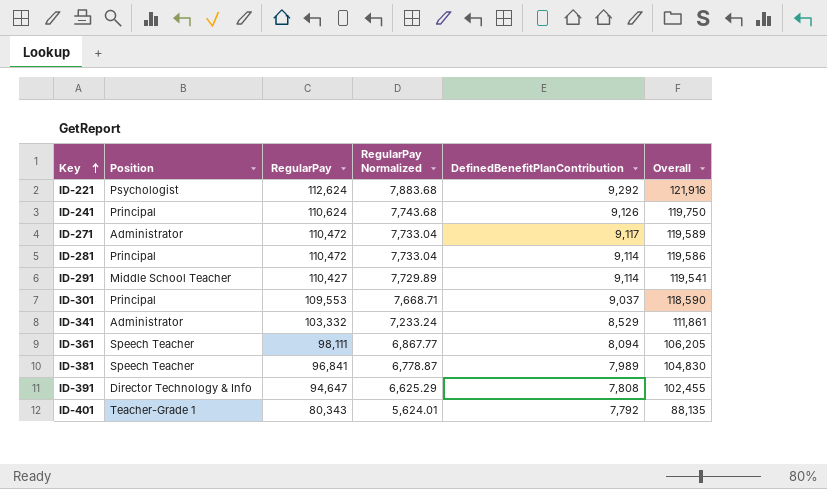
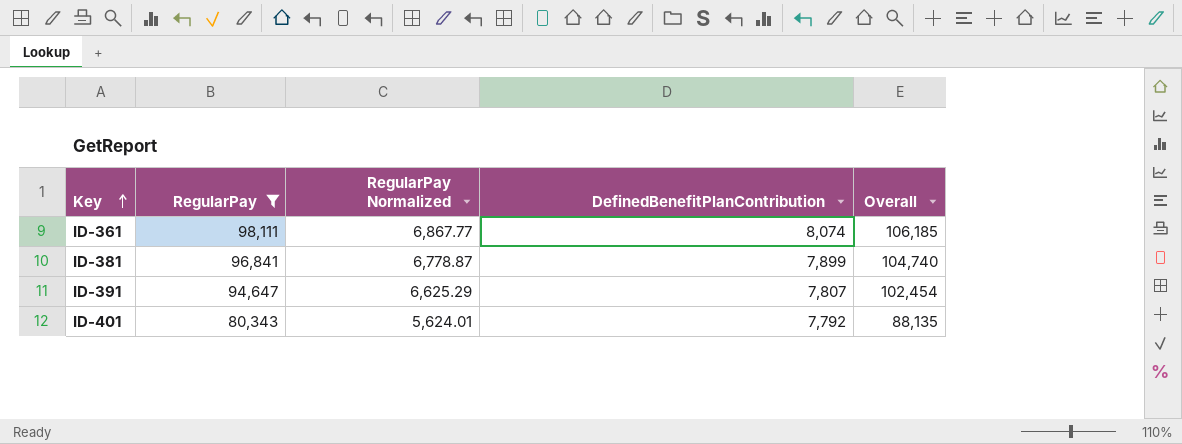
filter: none -> RegularPay <= 98,111
column Position | position: 2 -> none
ID-361 | DefinedBenefitPlanContribution: 8,094 -> 8,074
ID-361 | Overall: 106,205 -> 106,185
ID-381 | DefinedBenefitPlanContribution: 7,989 -> 7,899
ID-381 | Overall: 104,830 -> 104,740
ID-391 | DefinedBenefitPlanContribution: 7,808 -> 7,807
ID-391 | Overall: 102,455 -> 102,454

